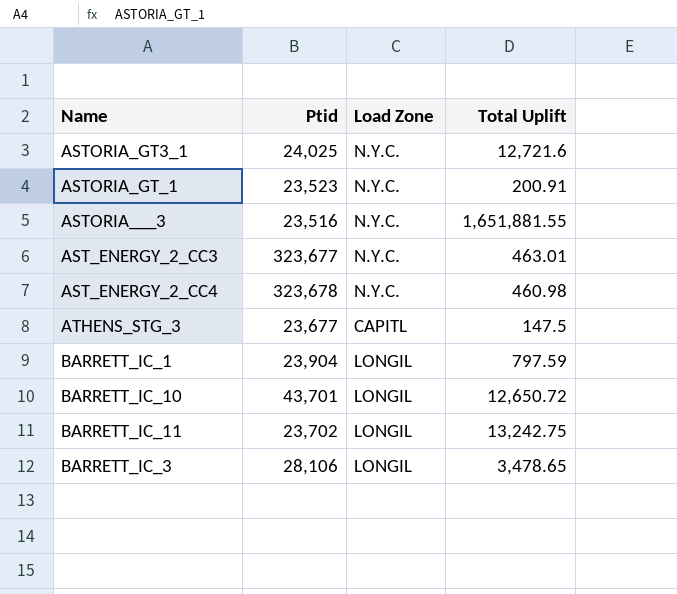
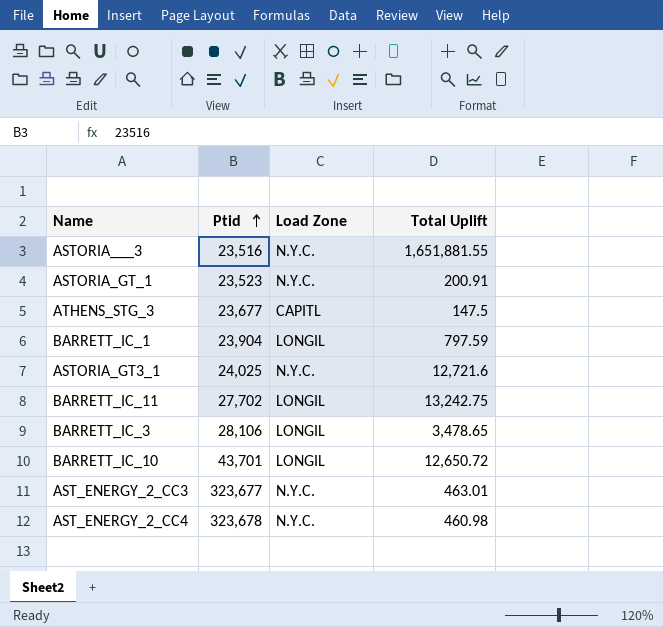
row order: none -> Ptid ascending
BARRETT_IC_11 | Ptid: 23,702 -> 27,702

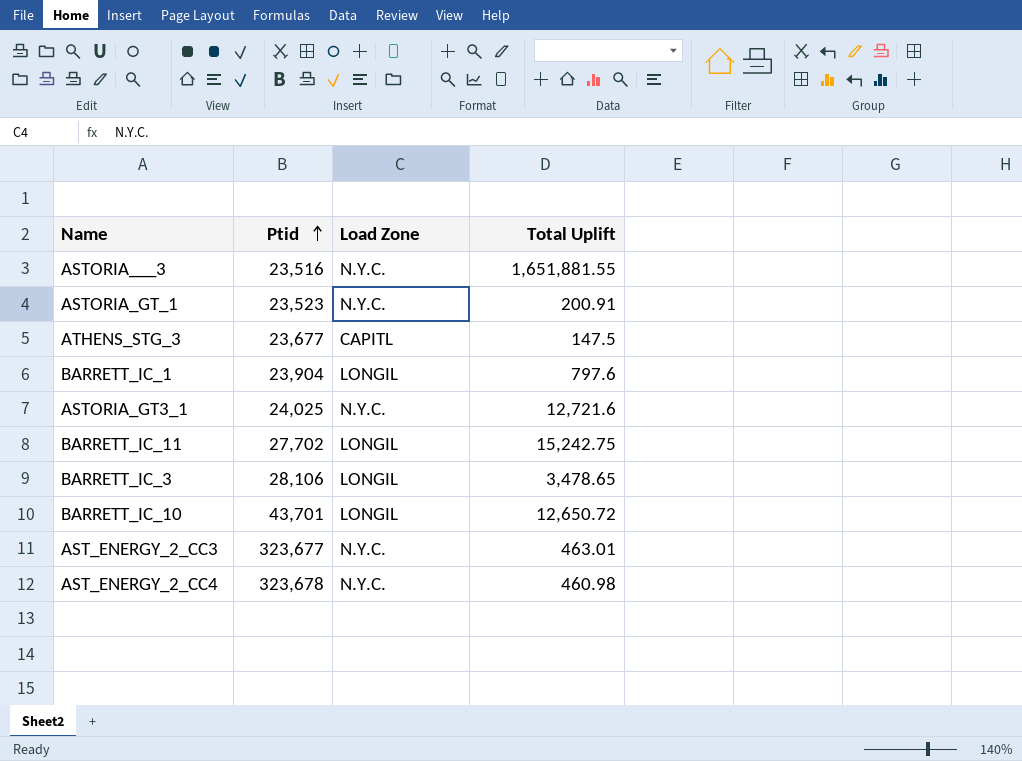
BARRETT_IC_1 | Total Uplift: 797.59 -> 797.6
BARRETT_IC_11 | Total Uplift: 13,242.75 -> 15,242.75

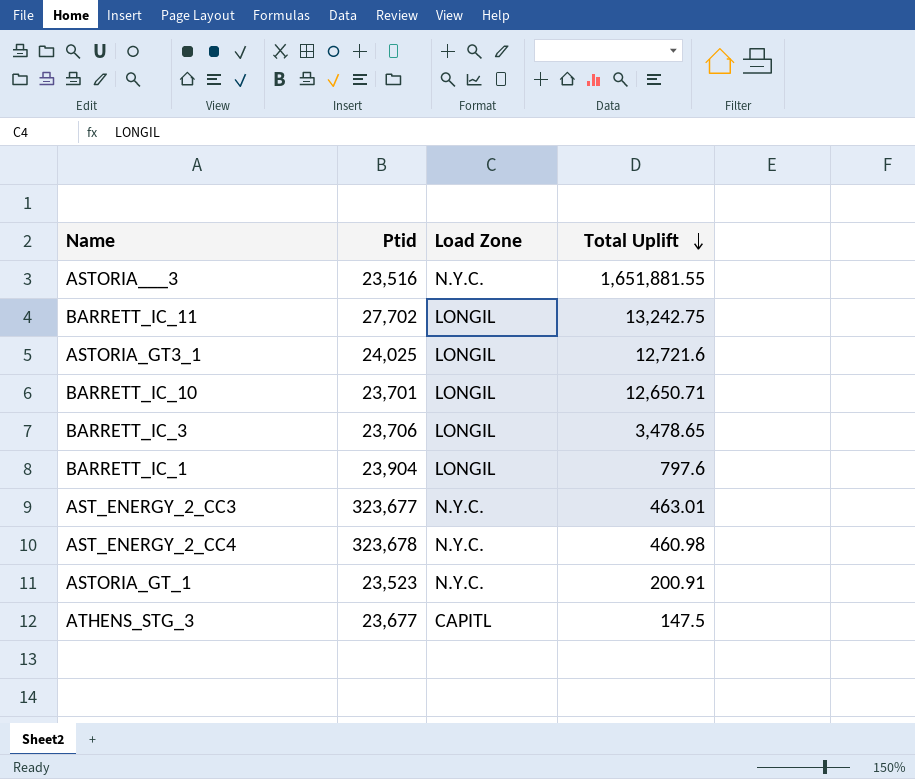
row order: Ptid ascending -> Total Uplift descending
BARRETT_IC_11 | Total Uplift: 15,242.75 -> 13,242.75
ASTORIA_GT3_1 | Load Zone: N.Y.C. -> LONGIL
BARRETT_IC_10 | Ptid: 43,701 -> 23,701
BARRETT_IC_10 | Total Uplift: 12,650.72 -> 12,650.71
BARRETT_IC_3 | Ptid: 28,106 -> 23,706

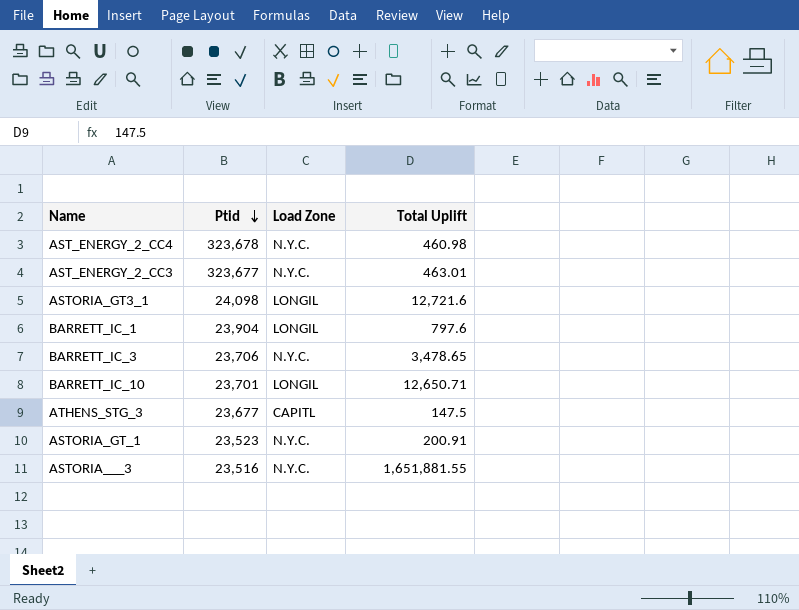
row order: Total Uplift descending -> Ptid descending
row BARRETT_IC_11: 27,702 | LONGIL | 13,242.75 -> none
ASTORIA_GT3_1 | Ptid: 24,025 -> 24,098
BARRETT_IC_3 | Load Zone: LONGIL -> N.Y.C.

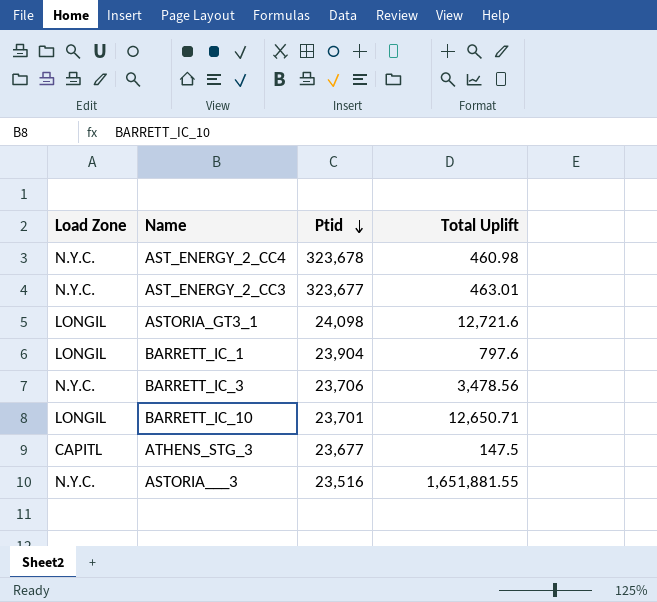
column Load Zone | position: 3 -> 1
row ASTORIA_GT_1: 23,523 | N.Y.C. | 200.91 -> none
BARRETT_IC_3 | Total Uplift: 3,478.65 -> 3,478.56

